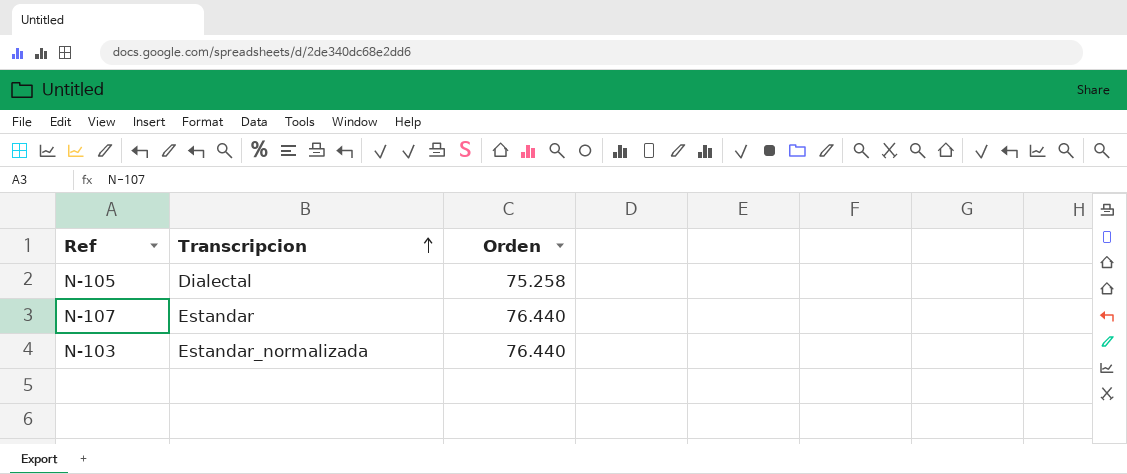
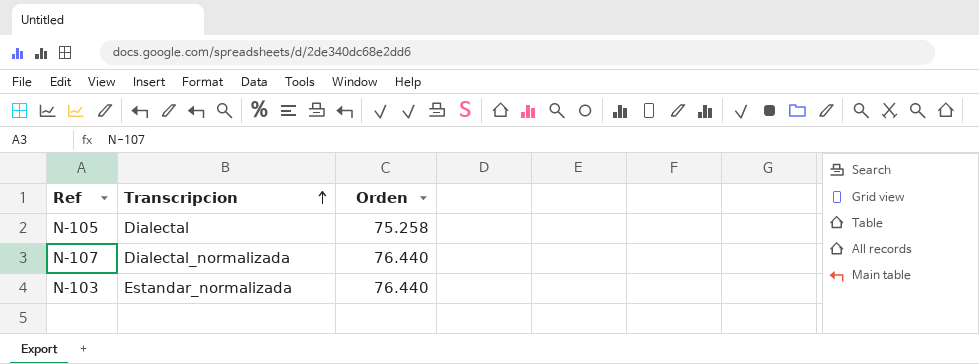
N-107 | Transcripcion: Estandar -> Dialectal_normalizada

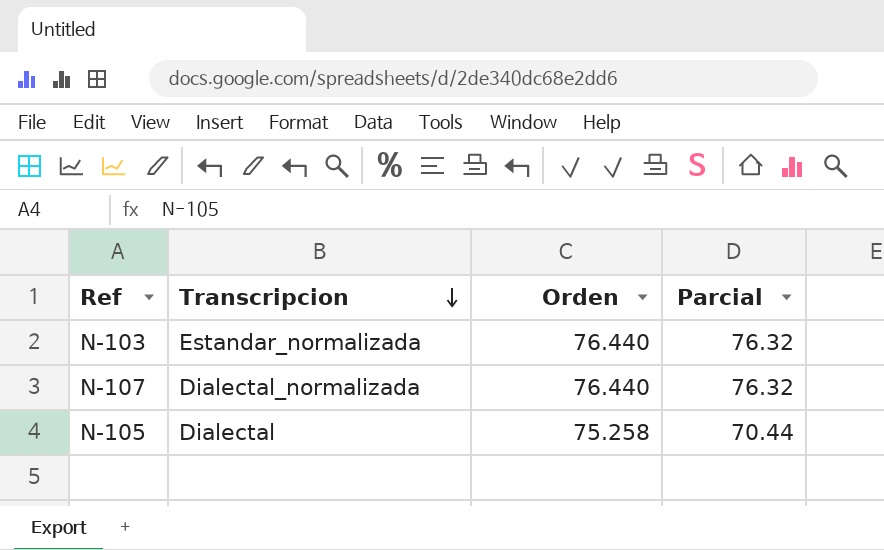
row order: Transcripcion ascending -> Transcripcion descending
column Parcial | position: none -> 4

